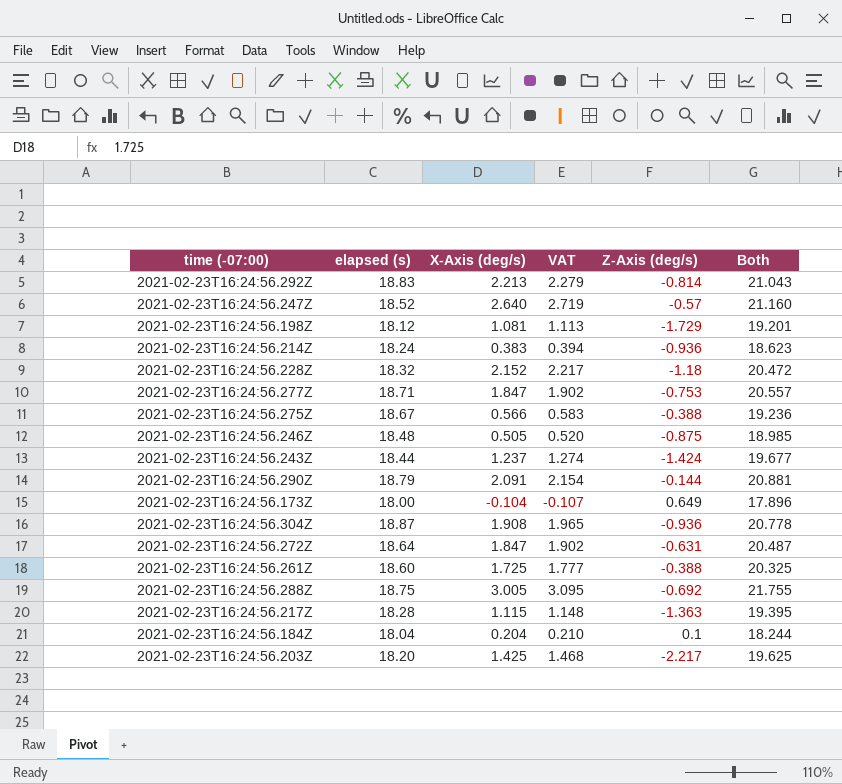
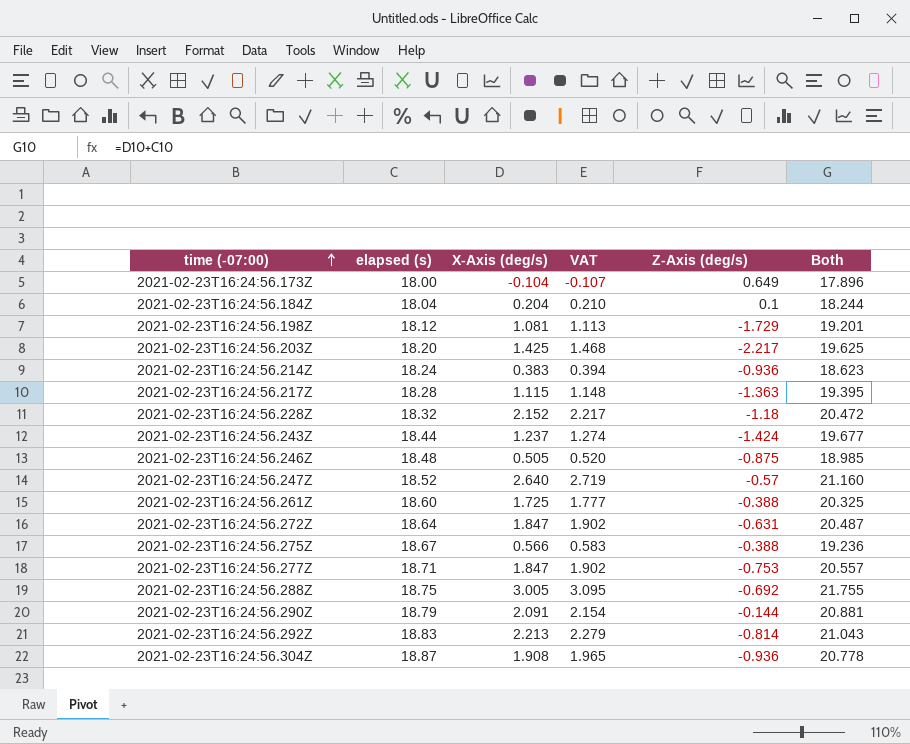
row order: none -> time (-07:00) ascending

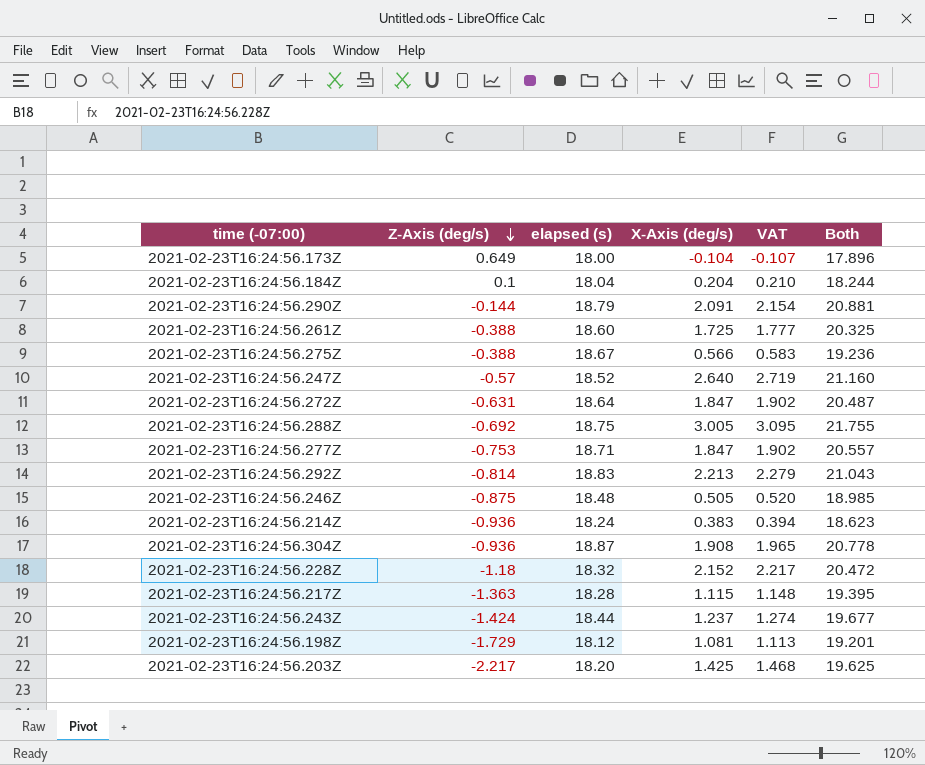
row order: time (-07:00) ascending -> Z-Axis (deg/s) descending
column Z-Axis (deg/s) | position: 5 -> 2

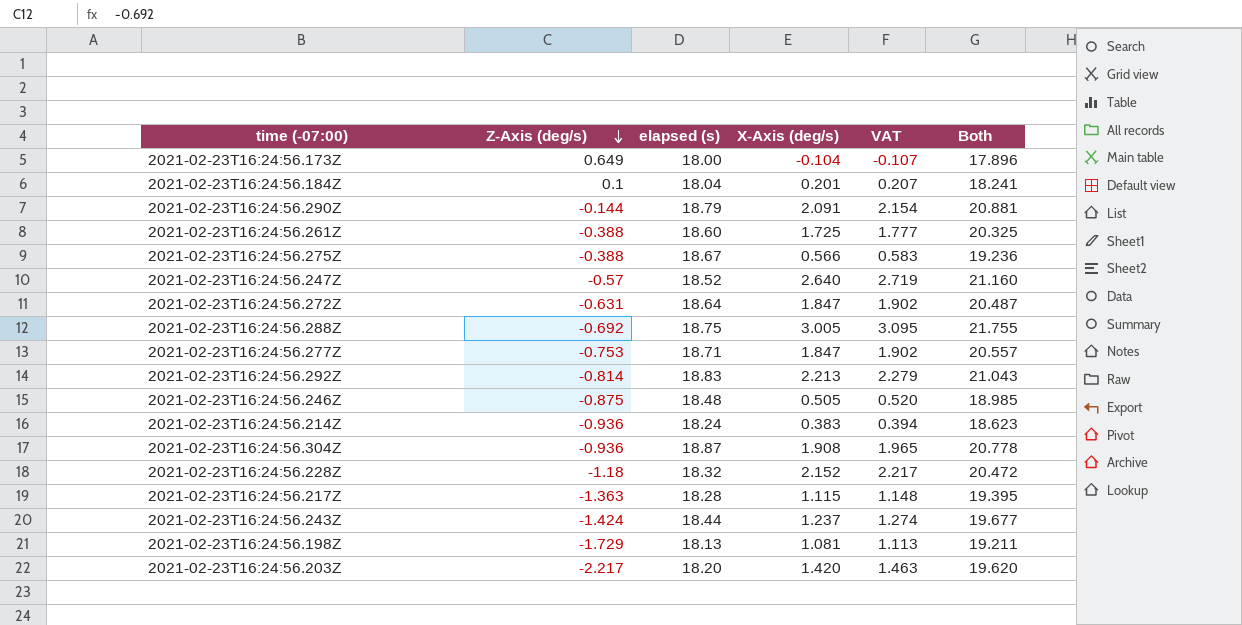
2021-02-23T16:24:56.184Z | X-Axis (deg/s): 0.204 -> 0.201
2021-02-23T16:24:56.184Z | VAT: 0.210 -> 0.207
2021-02-23T16:24:56.184Z | Both: 18.244 -> 18.241
2021-02-23T16:24:56.198Z | elapsed (s): 18.12 -> 18.13
2021-02-23T16:24:56.198Z | Both: 19.201 -> 19.211
2021-02-23T16:24:56.203Z | X-Axis (deg/s): 1.425 -> 1.420
2021-02-23T16:24:56.203Z | VAT: 1.468 -> 1.463
2021-02-23T16:24:56.203Z | Both: 19.625 -> 19.620

